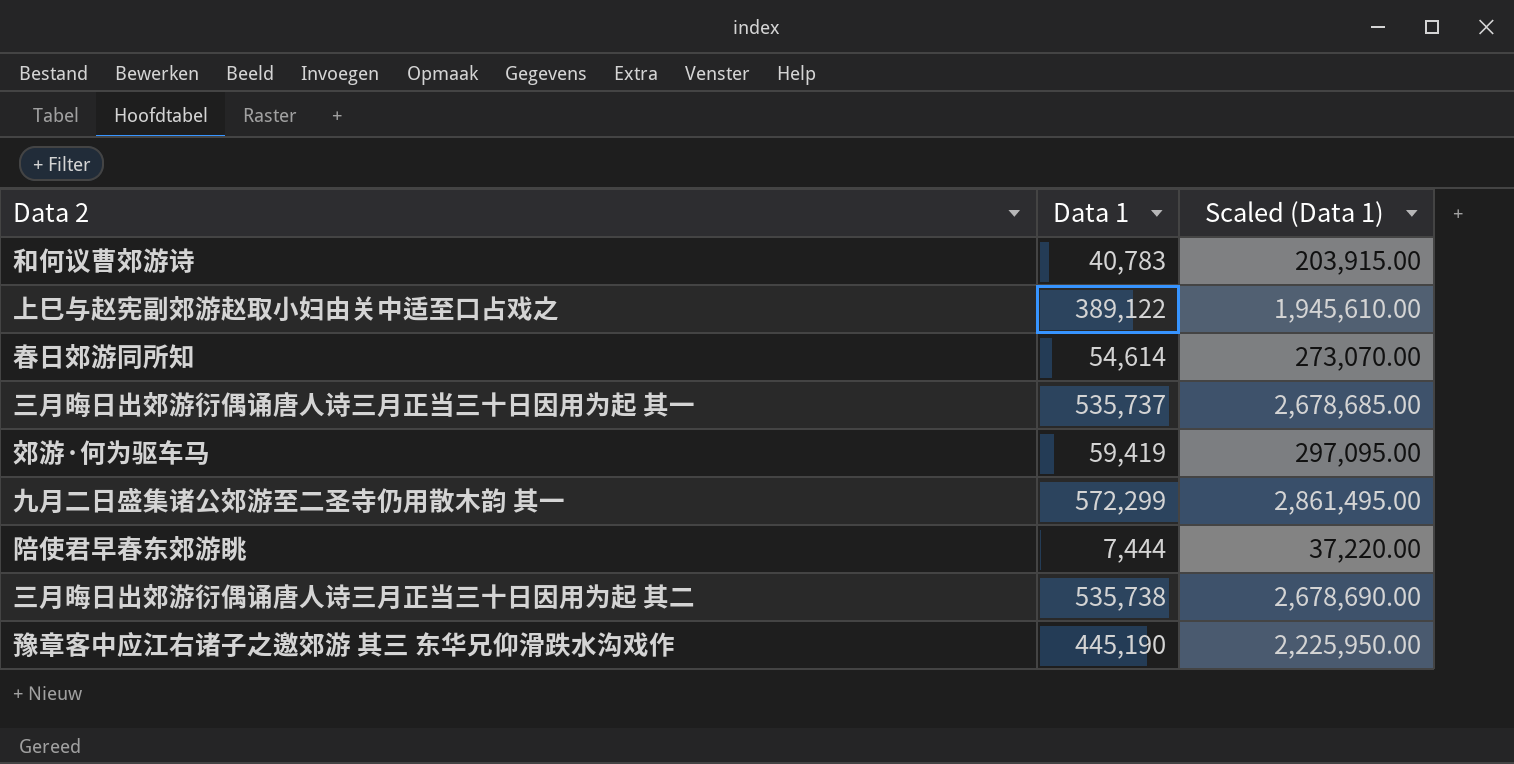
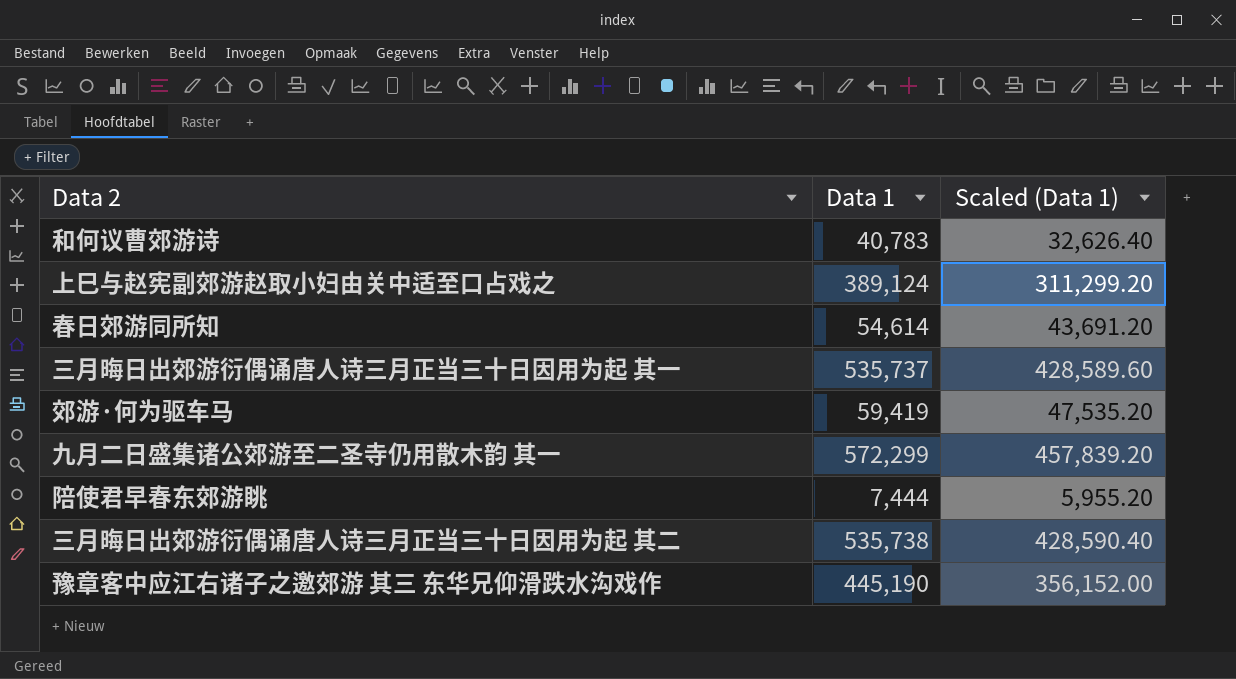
column Scaled (Data 1) | formula: [Data 1] * 5 -> [Data 1] * 0.8
上巳与赵宪副郊游赵取小妇由关中适至口占戏之 | Data 1: 389,122 -> 389,124

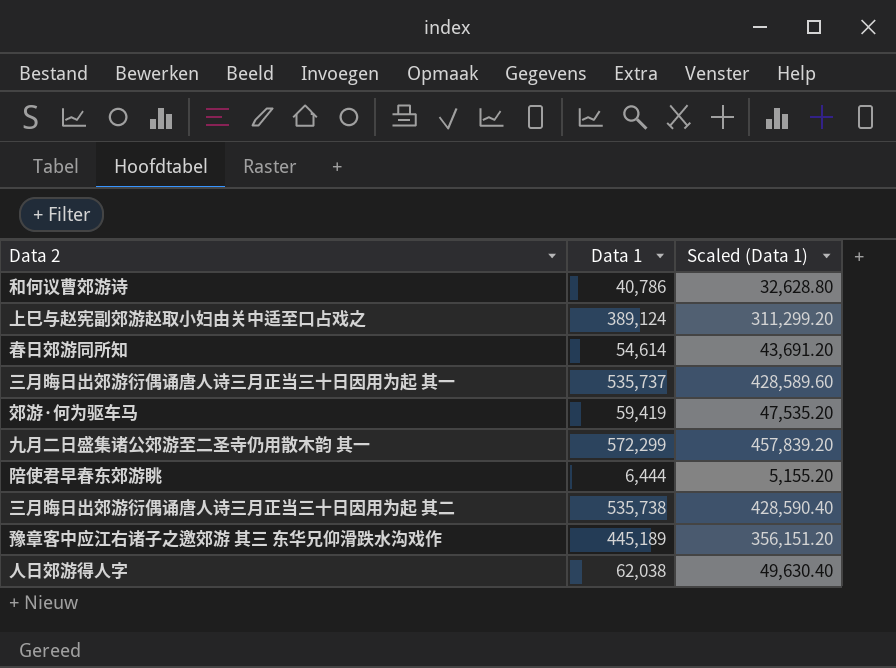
和何议曹郊游诗 | Data 1: 40,783 -> 40,786
和何议曹郊游诗 | Scaled (Data 1): 32,626.40 -> 32,628.80
陪使君早春东郊游眺 | Data 1: 7,444 -> 6,444
陪使君早春东郊游眺 | Scaled (Data 1): 5,955.20 -> 5,155.20
豫章客中应江右诸子之邀郊游 其三 东华兄仰滑跌水沟戏作 | Data 1: 445,190 -> 445,189
豫章客中应江右诸子之邀郊游 其三 东华兄仰滑跌水沟戏作 | Scaled (Data 1): 356,152.00 -> 356,151.20
row 人日郊游得人字: none -> 62,038 | 49,630.40

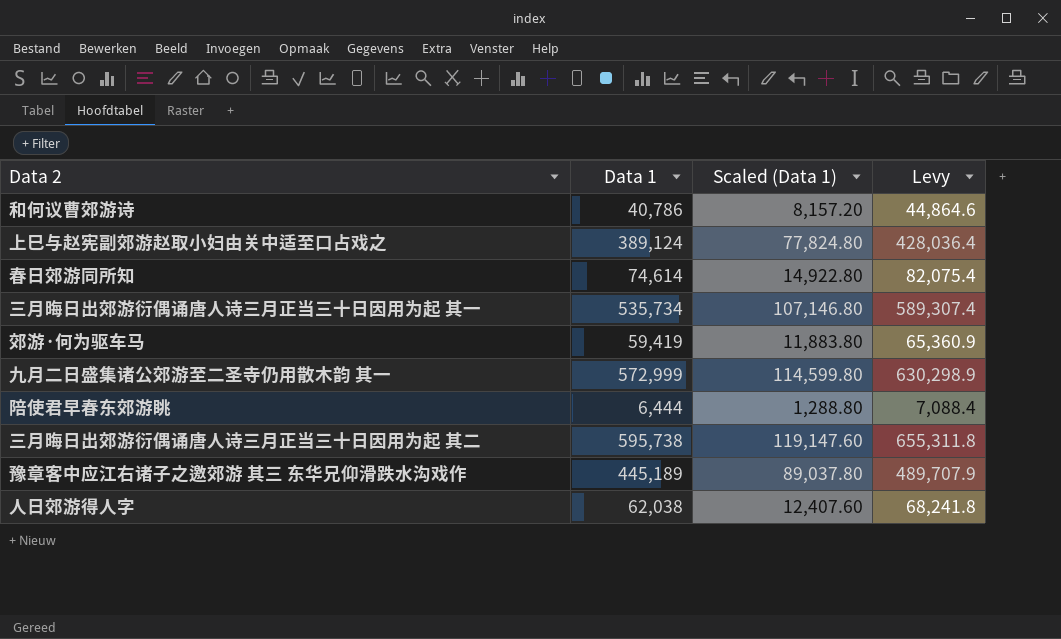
column Scaled (Data 1) | formula: [Data 1] * 0.8 -> [Data 1] * 0.2
column Levy | formula: none -> [Data 1] * 1.1
春日郊游同所知 | Data 1: 54,614 -> 74,614
三月晦日出郊游衍偶诵唐人诗三月正当三十日因用为起 其一 | Data 1: 535,737 -> 535,734
九月二日盛集诸公郊游至二圣寺仍用散木韵 其一 | Data 1: 572,299 -> 572,999
三月晦日出郊游衍偶诵唐人诗三月正当三十日因用为起 其二 | Data 1: 535,738 -> 595,738

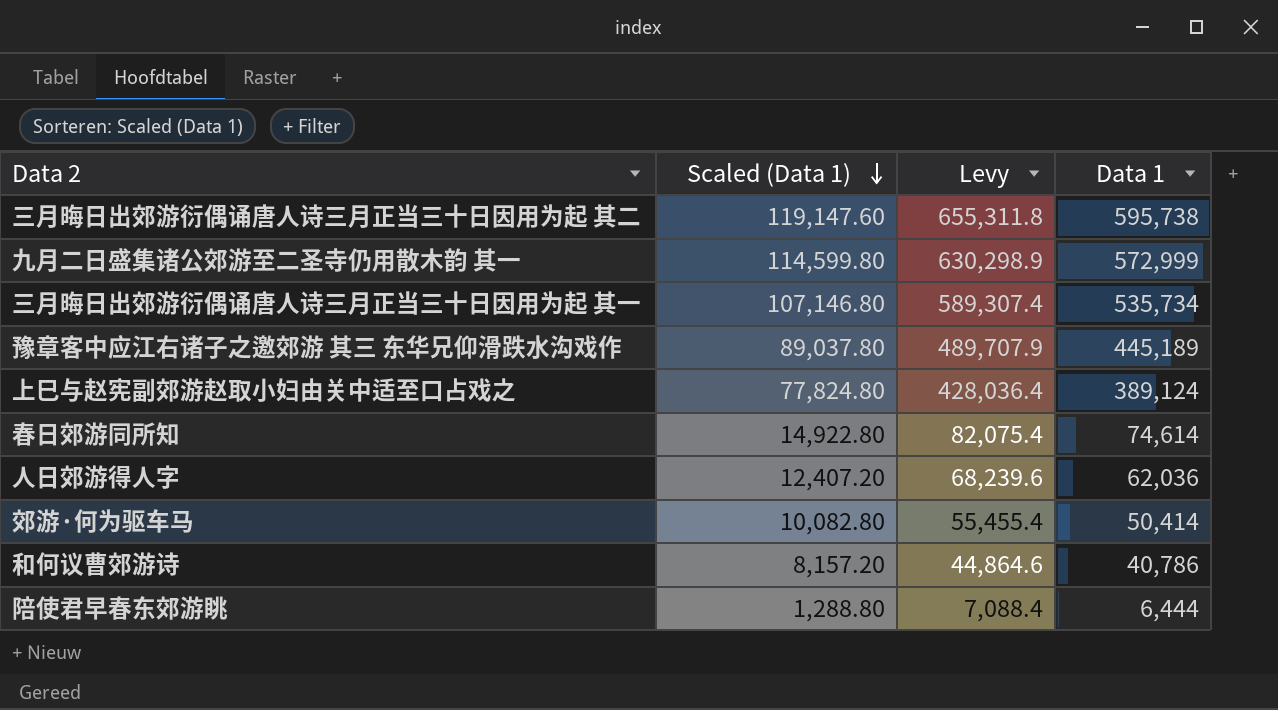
row order: none -> Scaled (Data 1) descending
column Data 1 | position: 2 -> 4
人日郊游得人字 | Scaled (Data 1): 12,407.60 -> 12,407.20
人日郊游得人字 | Levy: 68,241.8 -> 68,239.6
人日郊游得人字 | Data 1: 62,038 -> 62,036
郊游·何为驱车马 | Scaled (Data 1): 11,883.80 -> 10,082.80
郊游·何为驱车马 | Levy: 65,360.9 -> 55,455.4
郊游·何为驱车马 | Data 1: 59,419 -> 50,414

